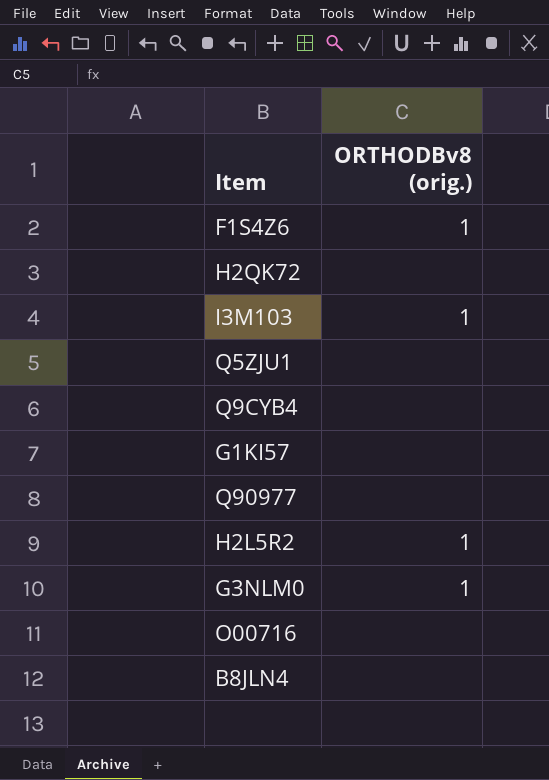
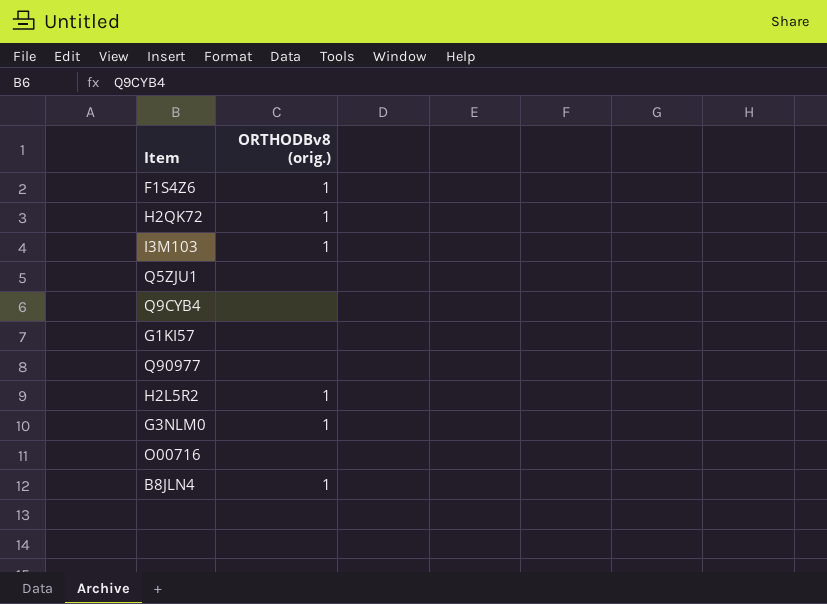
H2QK72 | ORTHODBv8 (orig.): none -> 1
B8JLN4 | ORTHODBv8 (orig.): none -> 1

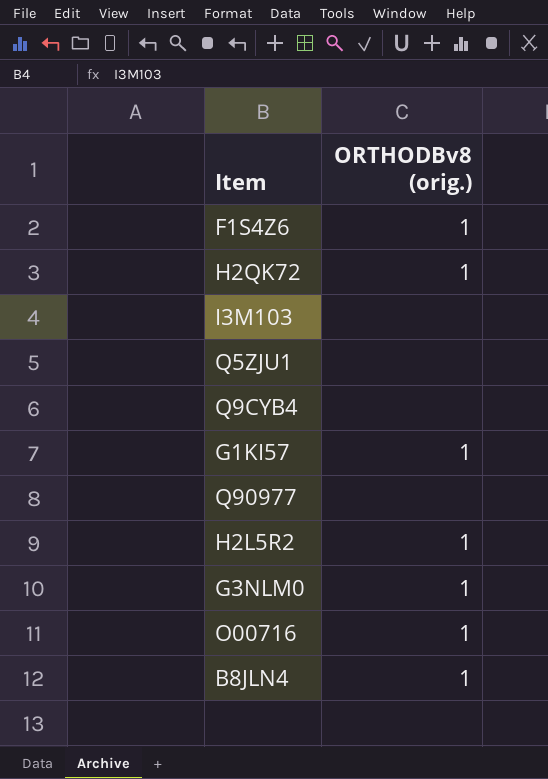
I3M103 | ORTHODBv8 (orig.): 1 -> none
G1KI57 | ORTHODBv8 (orig.): none -> 1
O00716 | ORTHODBv8 (orig.): none -> 1

